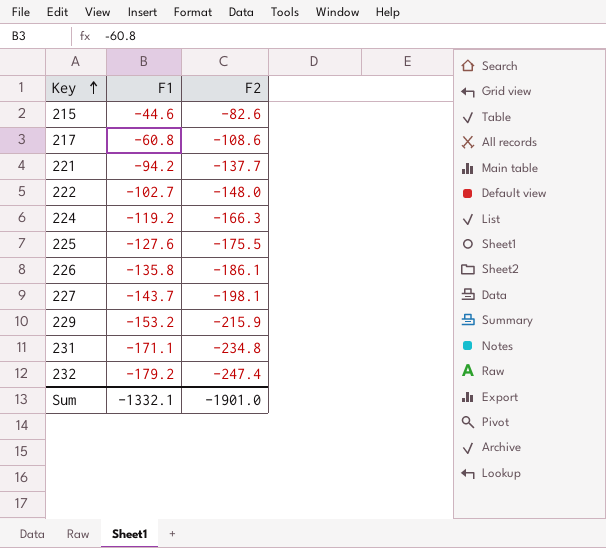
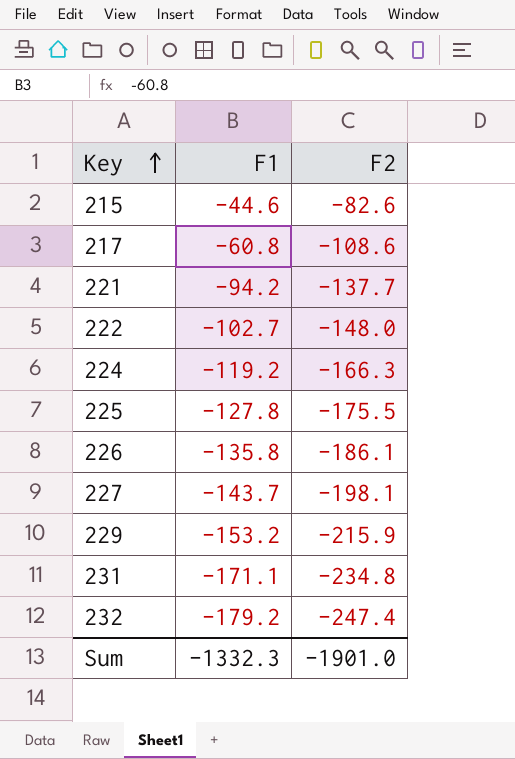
225 | F1: -127.6 -> -127.8
Sum | F1: -1332.1 -> -1332.3

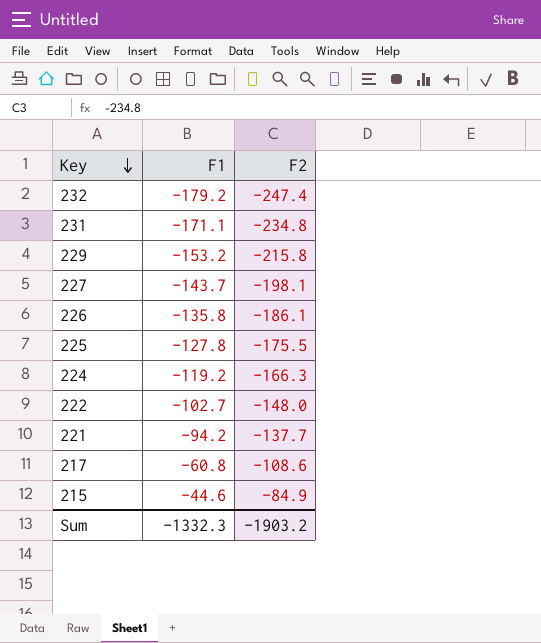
row order: Key ascending -> Key descending
229 | F2: -215.9 -> -215.8
215 | F2: -82.6 -> -84.9
Sum | F2: -1901.0 -> -1903.2

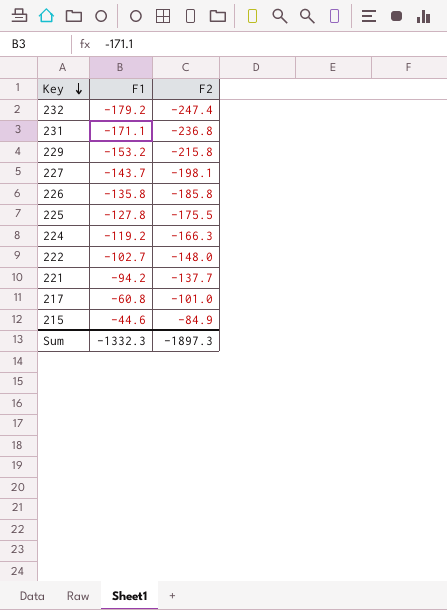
231 | F2: -234.8 -> -236.8
226 | F2: -186.1 -> -185.8
217 | F2: -108.6 -> -101.0
Sum | F2: -1903.2 -> -1897.3

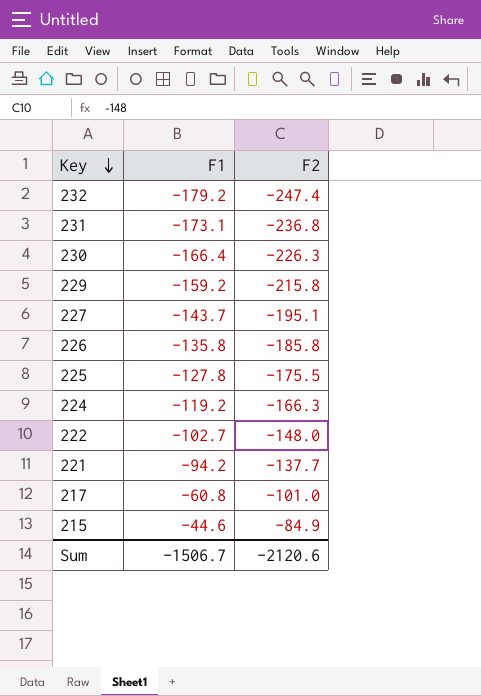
231 | F1: -171.1 -> -173.1
row 230: none -> -166.4 | -226.3
229 | F1: -153.2 -> -159.2
227 | F2: -198.1 -> -195.1
Sum | F1: -1332.3 -> -1506.7
Sum | F2: -1897.3 -> -2120.6

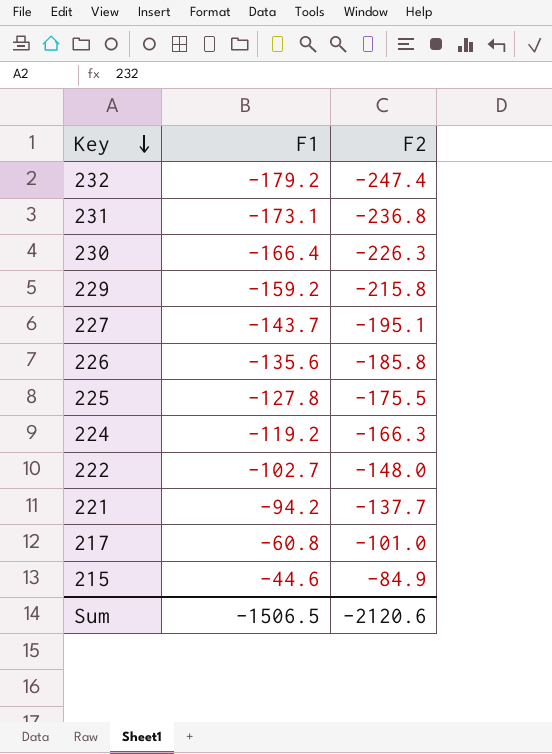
226 | F1: -135.8 -> -135.6
Sum | F1: -1506.7 -> -1506.5

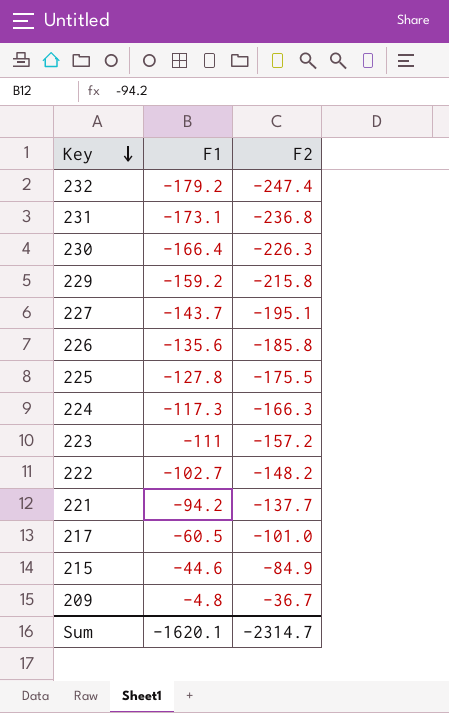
224 | F1: -119.2 -> -117.3
row 223: none -> -111 | -157.2
222 | F2: -148.0 -> -148.2
217 | F1: -60.8 -> -60.5
row 209: none -> -4.8 | -36.7
Sum | F1: -1506.5 -> -1620.1
Sum | F2: -2120.6 -> -2314.7

